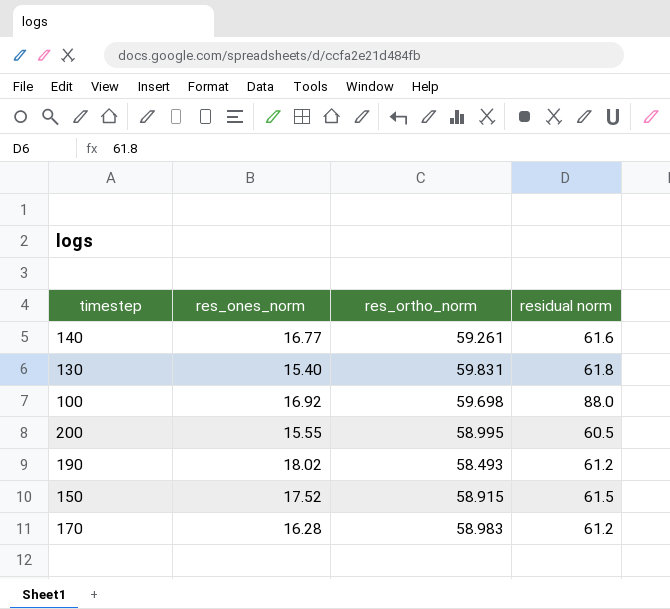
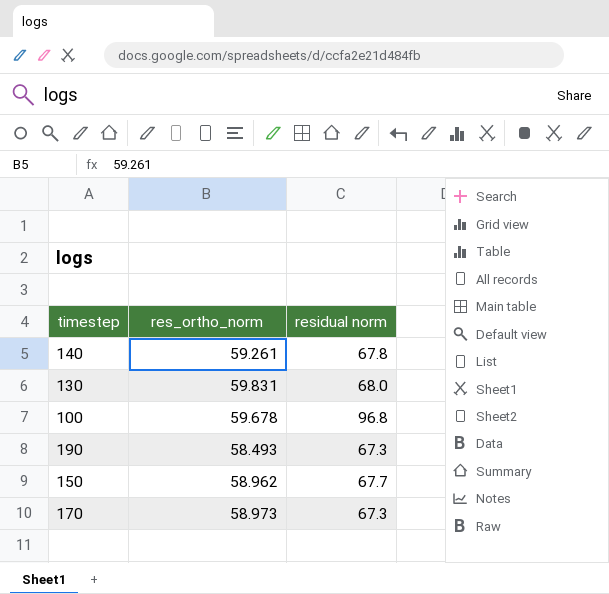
column res_ones_norm | position: 2 -> none
row 200: 15.55 | 58.995 | 60.5 -> none
140 | residual norm: 61.6 -> 67.8
130 | residual norm: 61.8 -> 68.0
100 | res_ortho_norm: 59.698 -> 59.678
100 | residual norm: 88.0 -> 96.8
190 | residual norm: 61.2 -> 67.3
150 | res_ortho_norm: 58.915 -> 58.962
150 | residual norm: 61.5 -> 67.7
170 | res_ortho_norm: 58.983 -> 58.973
170 | residual norm: 61.2 -> 67.3

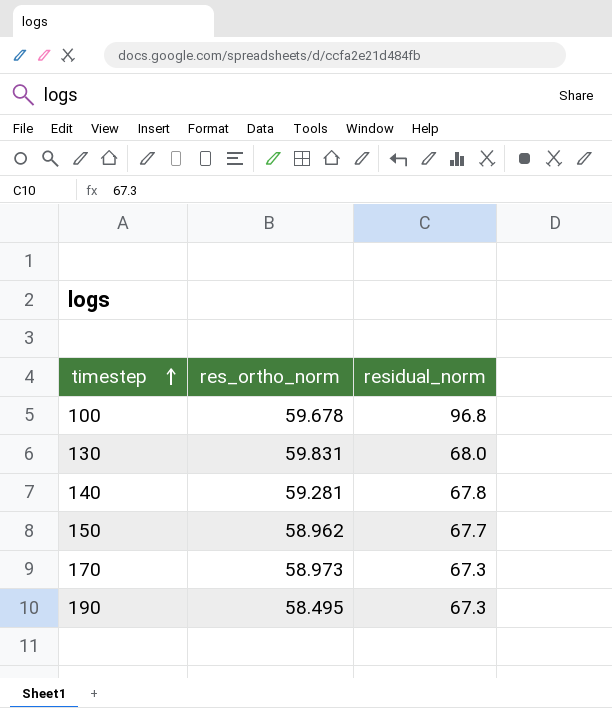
row order: none -> timestep ascending
column name: residual norm -> residual_norm
140 | res_ortho_norm: 59.261 -> 59.281
190 | res_ortho_norm: 58.493 -> 58.495

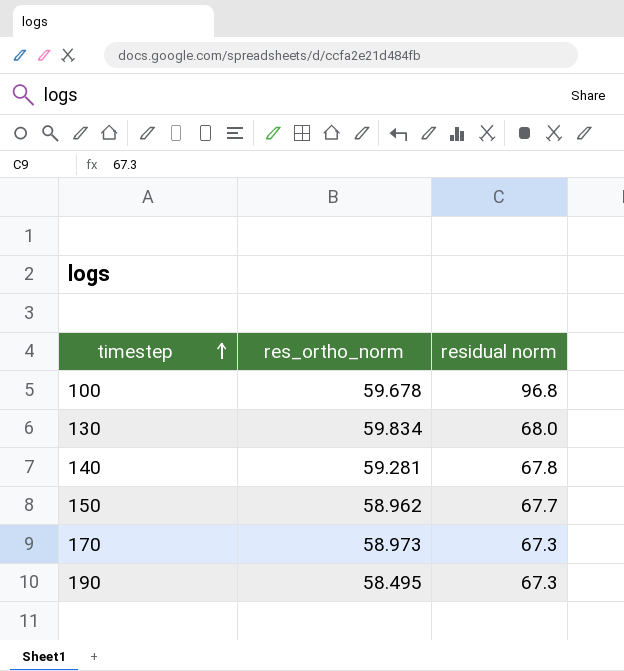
column name: residual_norm -> residual norm
130 | res_ortho_norm: 59.831 -> 59.834

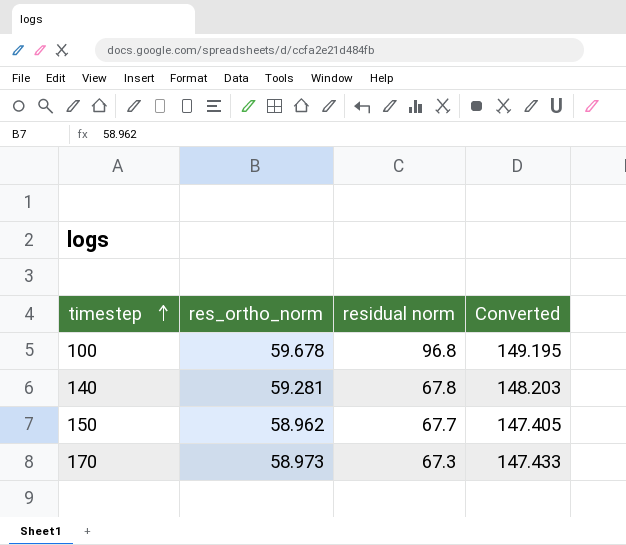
column Converted | formula: none -> [res_ortho_norm] * 2.5
row 130: 59.834 | 68.0 -> none
row 190: 58.495 | 67.3 -> none

